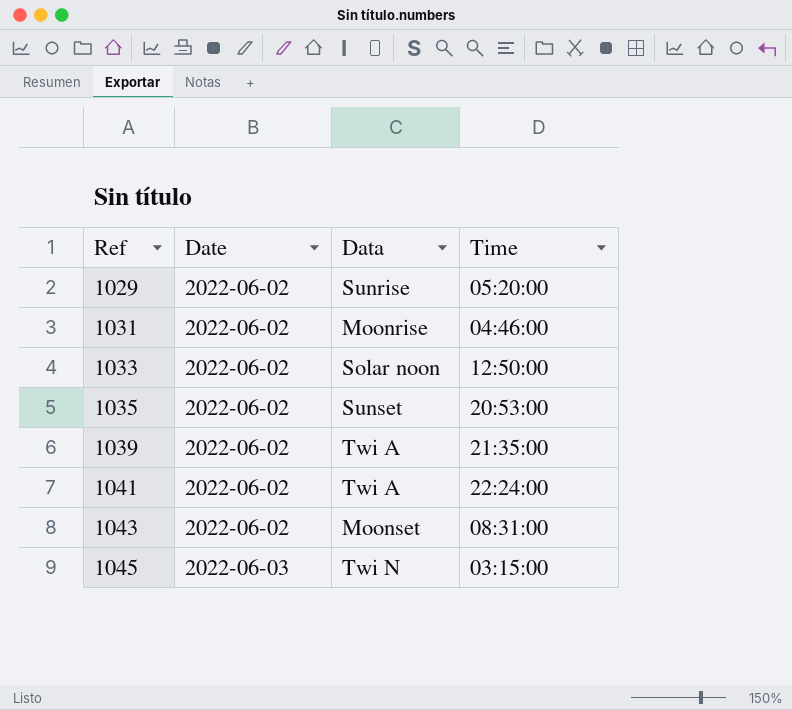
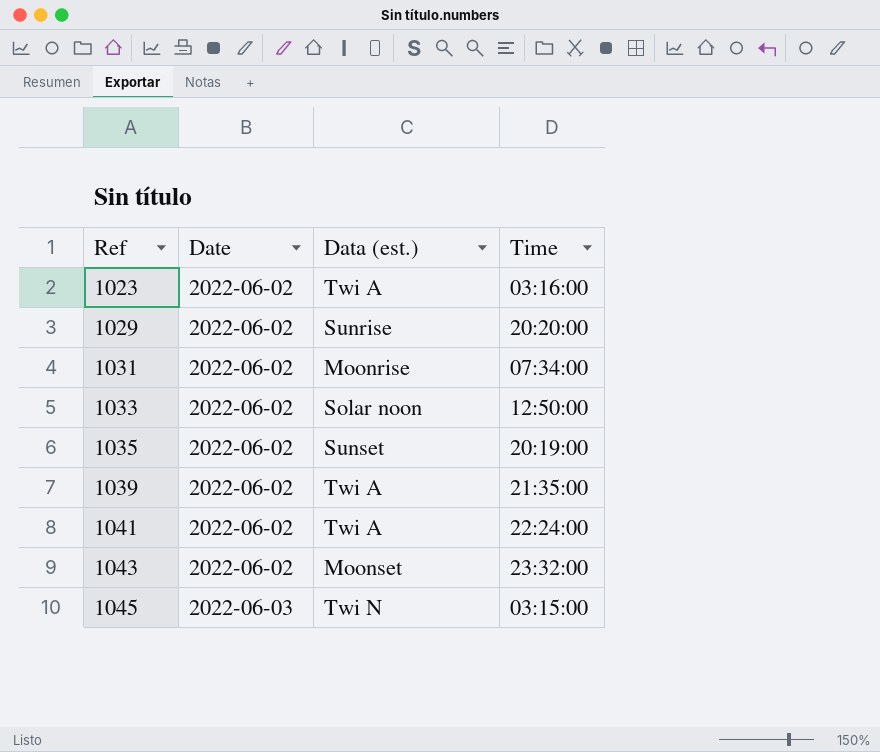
column name: Data -> Data (est.)
row 1023: none -> 2022-06-02 | Twi A | 03:16:00
1029 | Time: 05:20:00 -> 20:20:00
1031 | Time: 04:46:00 -> 07:34:00
1035 | Time: 20:53:00 -> 20:19:00
1043 | Time: 08:31:00 -> 23:32:00

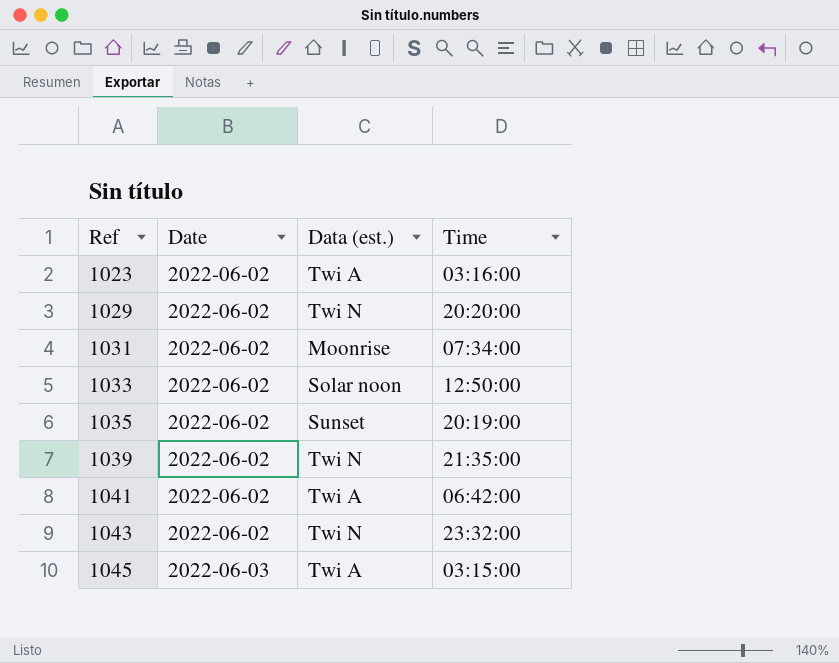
1029 | Data (est.): Sunrise -> Twi N
1039 | Data (est.): Twi A -> Twi N
1041 | Time: 22:24:00 -> 06:42:00
1043 | Data (est.): Moonset -> Twi N
1045 | Data (est.): Twi N -> Twi A

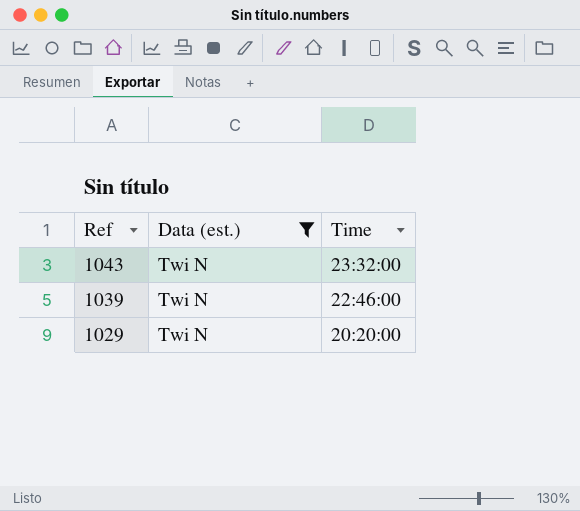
filter: none -> Data (est.) = Twi N
row order: Ref ascending -> Ref descending
column Date | position: 2 -> none
1039 | Time: 21:35:00 -> 22:46:00

